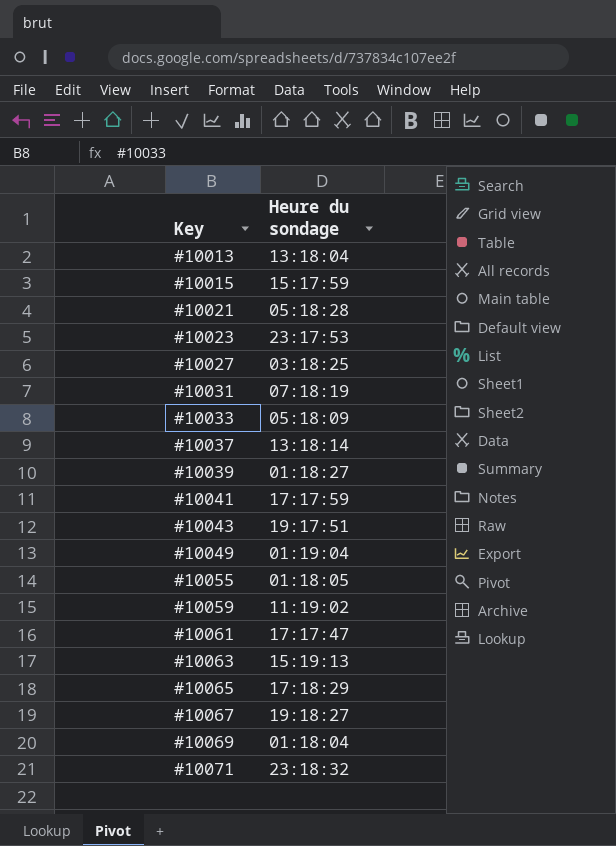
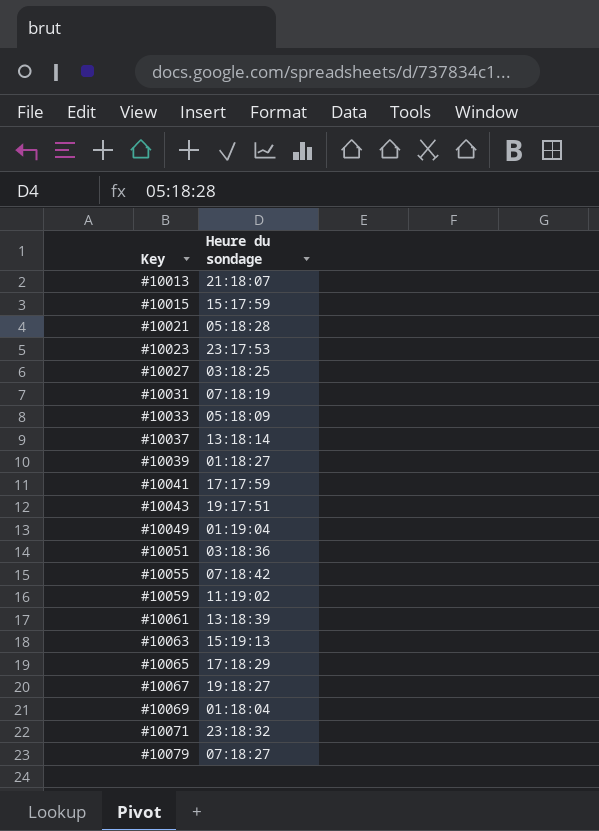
#10013 | Heure du sondage: 13:18:04 -> 21:18:07
row #10051: none -> 03:18:36
#10055 | Heure du sondage: 01:18:05 -> 07:18:42
#10061 | Heure du sondage: 17:17:47 -> 13:18:39
row #10079: none -> 07:18:27

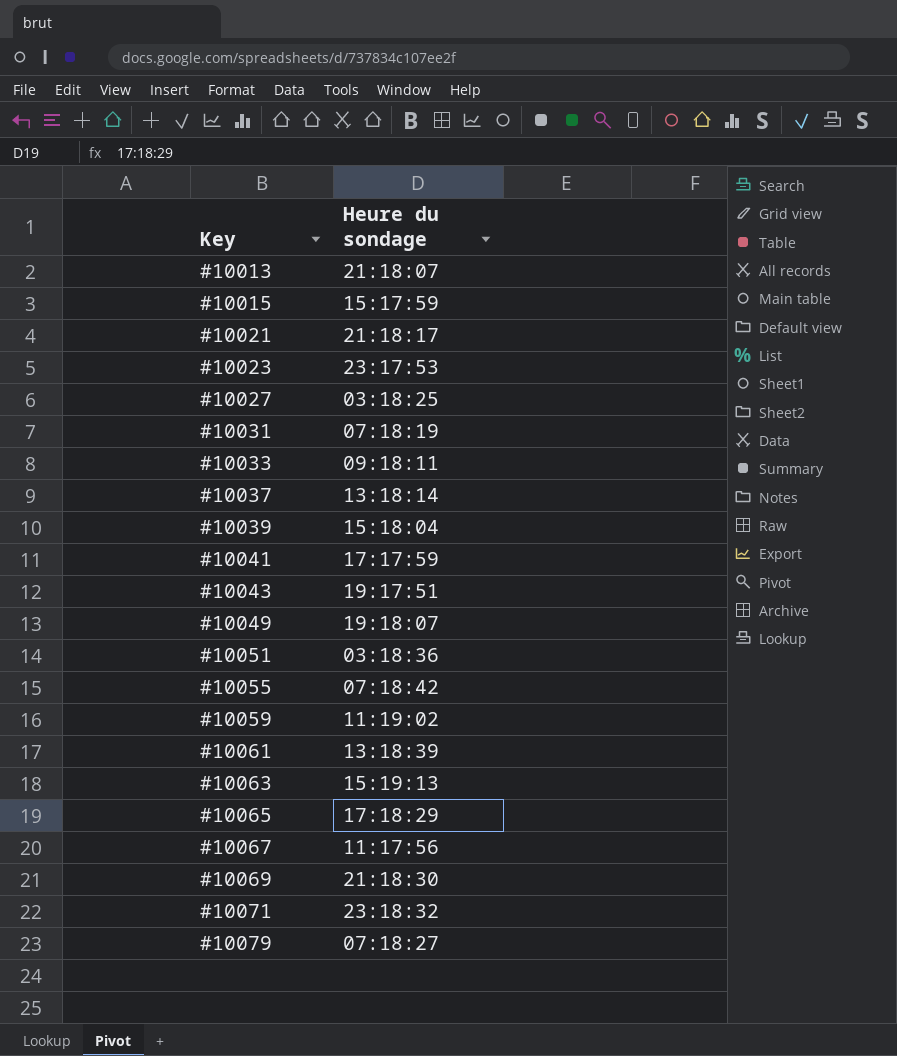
#10021 | Heure du sondage: 05:18:28 -> 21:18:17
#10033 | Heure du sondage: 05:18:09 -> 09:18:11
#10039 | Heure du sondage: 01:18:27 -> 15:18:04
#10049 | Heure du sondage: 01:19:04 -> 19:18:07
#10067 | Heure du sondage: 19:18:27 -> 11:17:56
#10069 | Heure du sondage: 01:18:04 -> 21:18:30

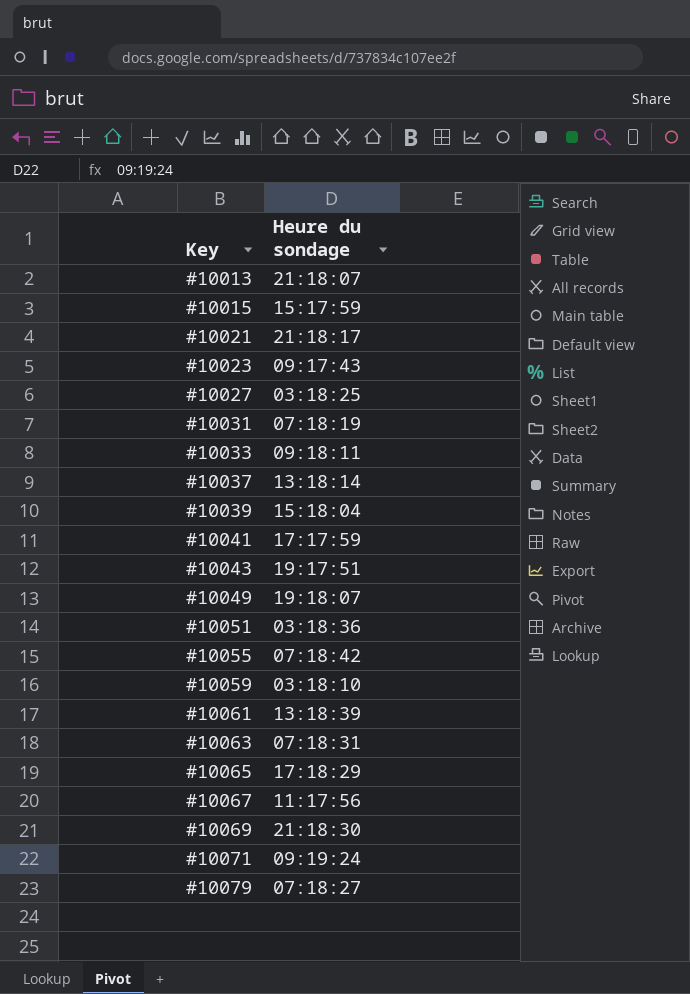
#10023 | Heure du sondage: 23:17:53 -> 09:17:43
#10059 | Heure du sondage: 11:19:02 -> 03:18:10
#10063 | Heure du sondage: 15:19:13 -> 07:18:31
#10071 | Heure du sondage: 23:18:32 -> 09:19:24

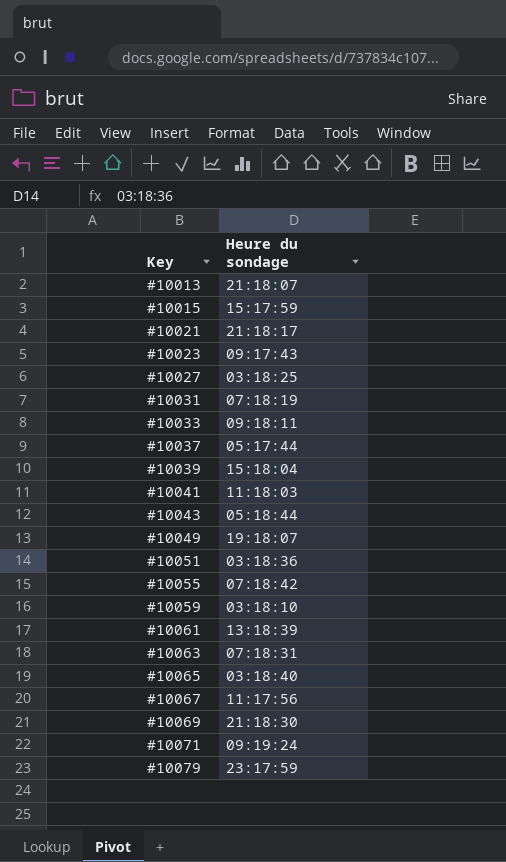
#10037 | Heure du sondage: 13:18:14 -> 05:17:44
#10041 | Heure du sondage: 17:17:59 -> 11:18:03
#10043 | Heure du sondage: 19:17:51 -> 05:18:44
#10065 | Heure du sondage: 17:18:29 -> 03:18:40
#10079 | Heure du sondage: 07:18:27 -> 23:17:59

